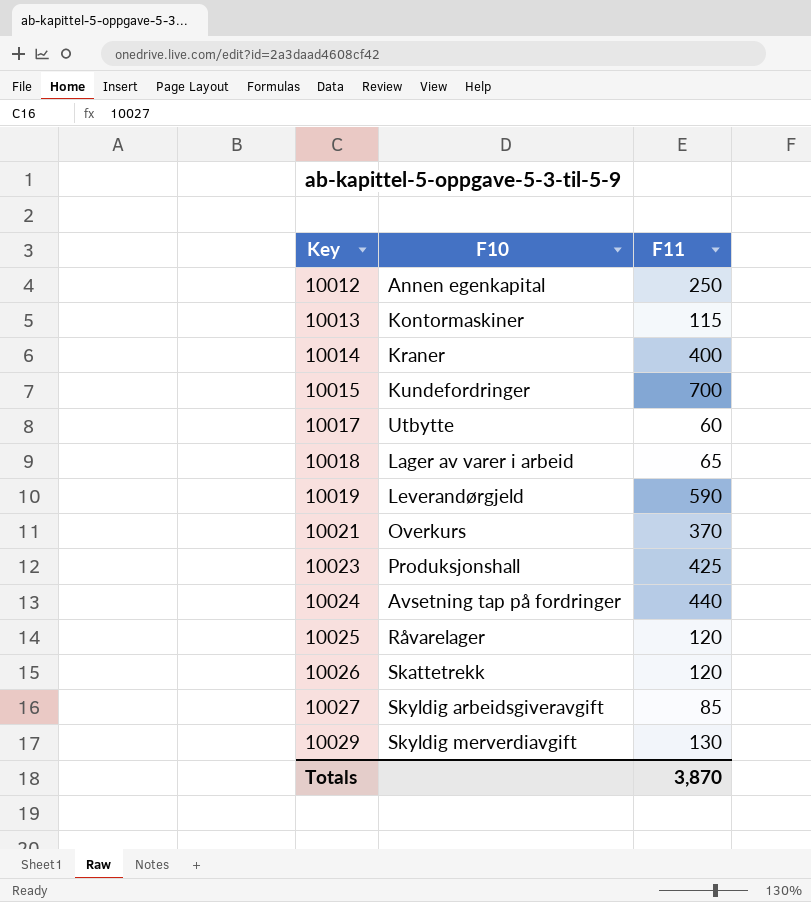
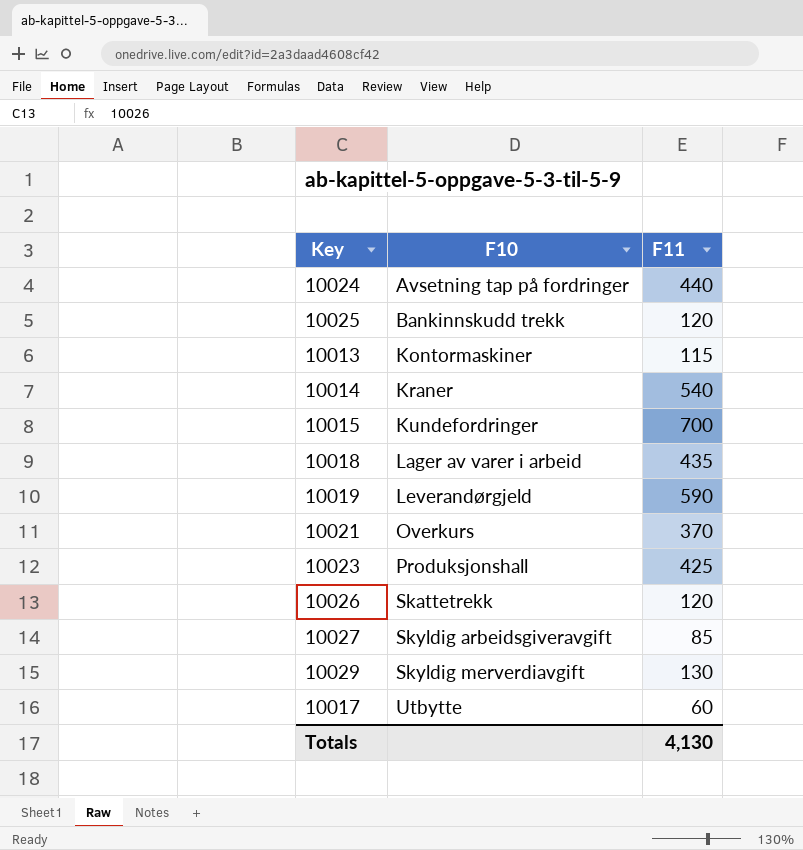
row order: Key ascending -> F10 ascending
row 10012: Annen egenkapital | 250 -> none
10025 | F10: Råvarelager -> Bankinnskudd trekk
10014 | F11: 400 -> 540
10018 | F11: 65 -> 435
Totals | F11: 3,870 -> 4,130

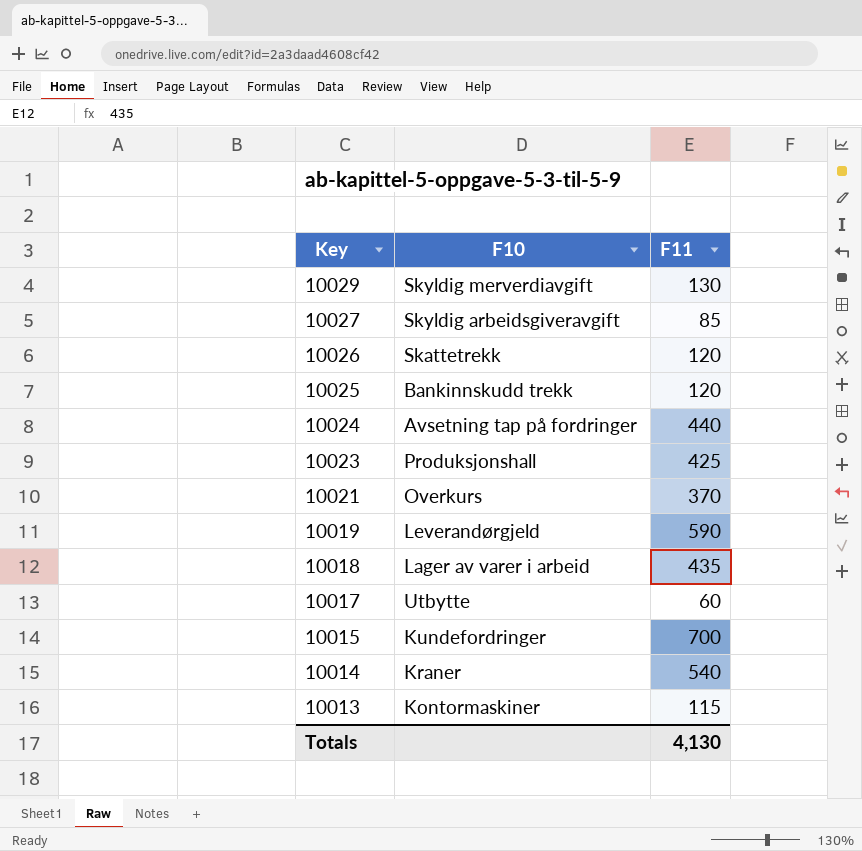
row order: F10 ascending -> Key descending

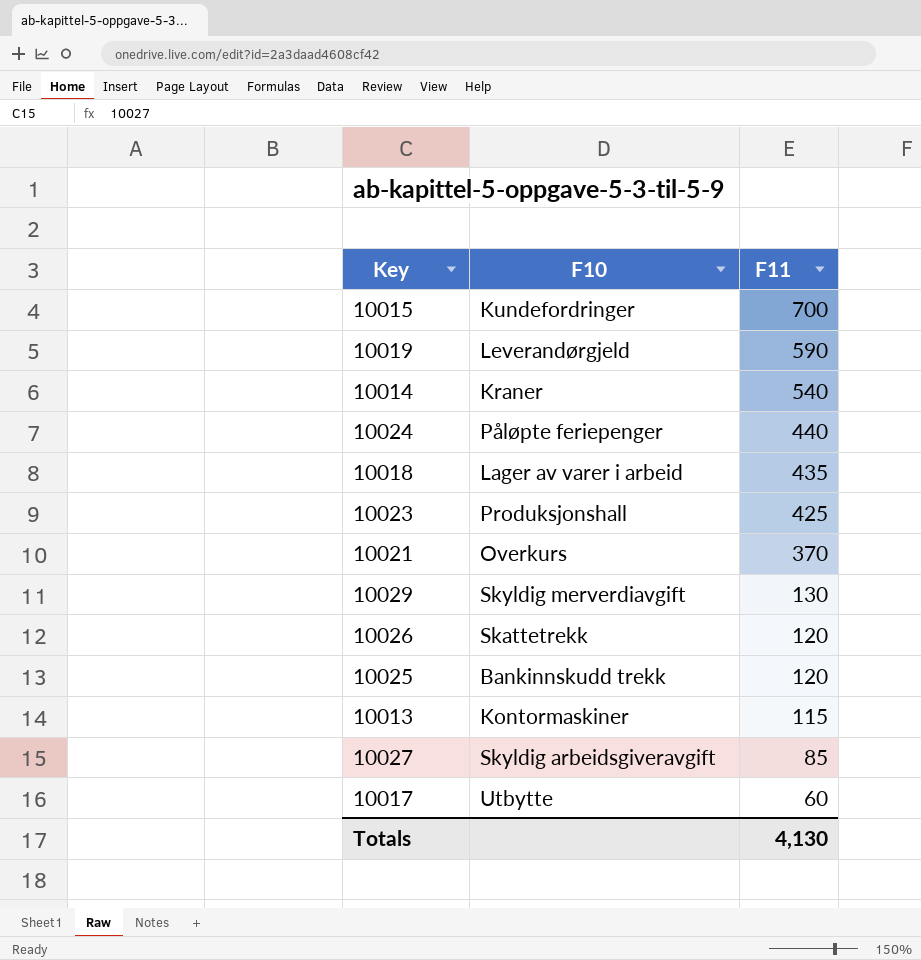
row order: Key descending -> F11 descending
10024 | F10: Avsetning tap på fordringer -> Påløpte feriepenger

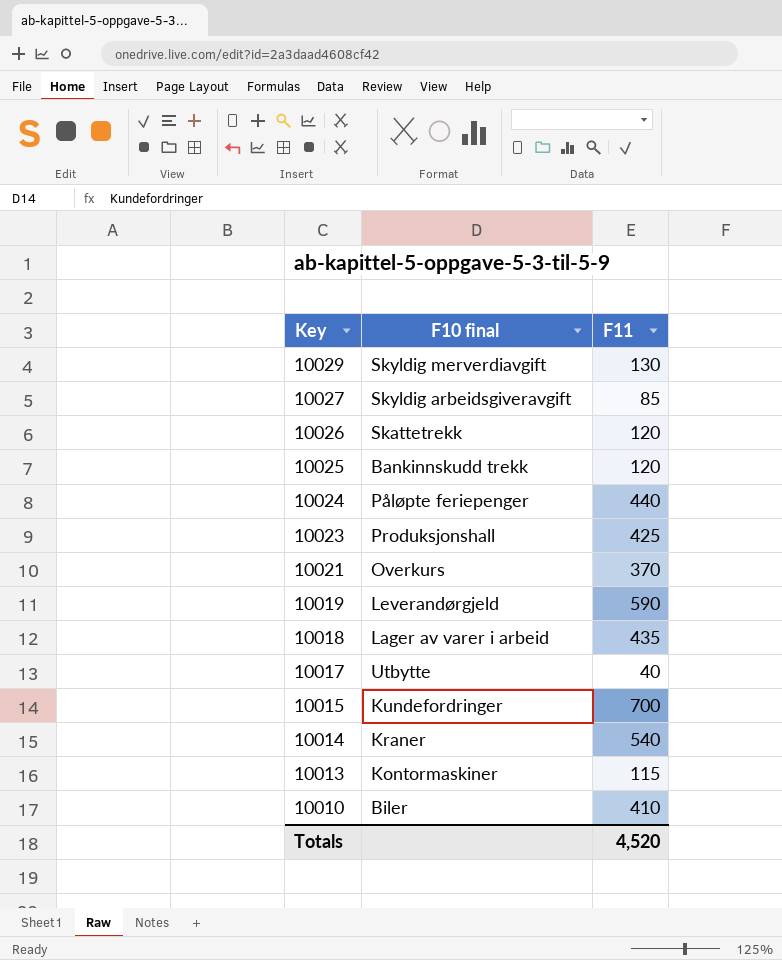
row order: F11 descending -> Key descending
column name: F10 -> F10 final
10017 | F11: 60 -> 40
row 10010: none -> Biler | 410
Totals | F11: 4,130 -> 4,520

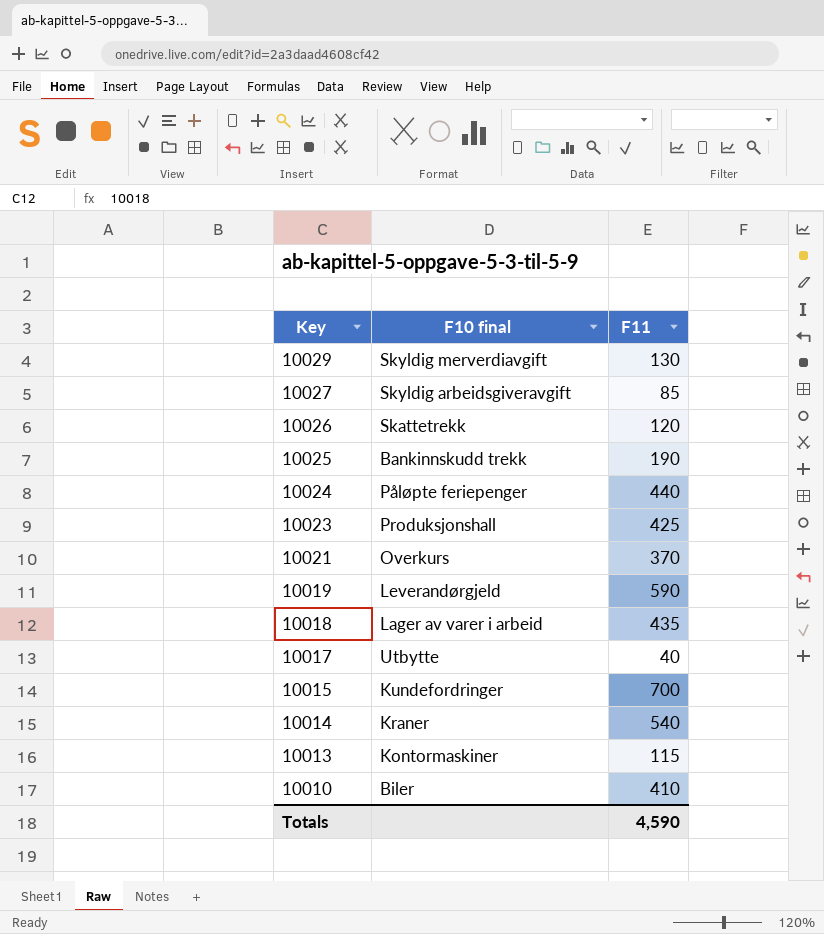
10025 | F11: 120 -> 190
Totals | F11: 4,520 -> 4,590

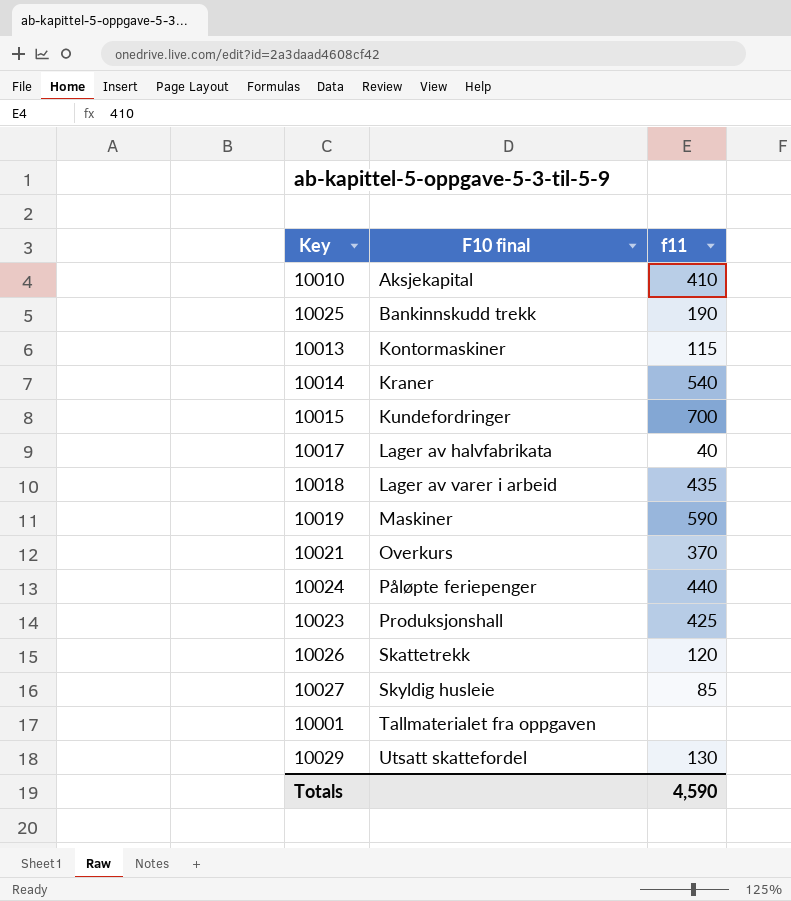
row order: Key descending -> F10 final ascending
column name: F11 -> f11
10010 | F10 final: Biler -> Aksjekapital
10017 | F10 final: Utbytte -> Lager av halvfabrikata
10019 | F10 final: Leverandørgjeld -> Maskiner
10027 | F10 final: Skyldig arbeidsgiveravgift -> Skyldig husleie
row 10001: none -> Tallmaterialet fra oppgaven | none
10029 | F10 final: Skyldig merverdiavgift -> Utsatt skattefordel

